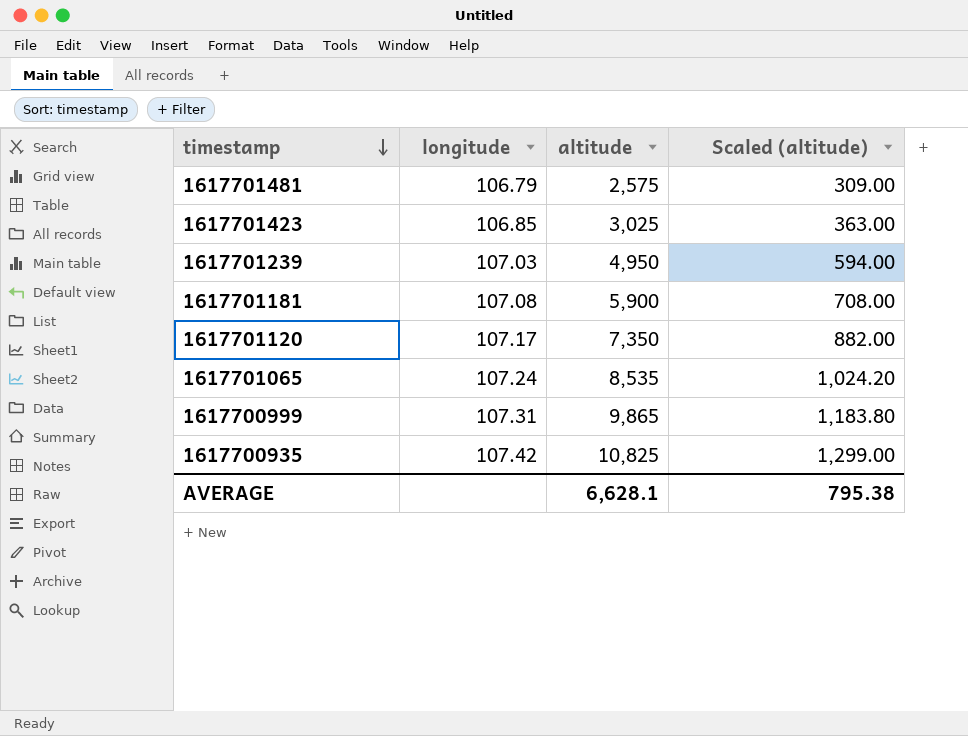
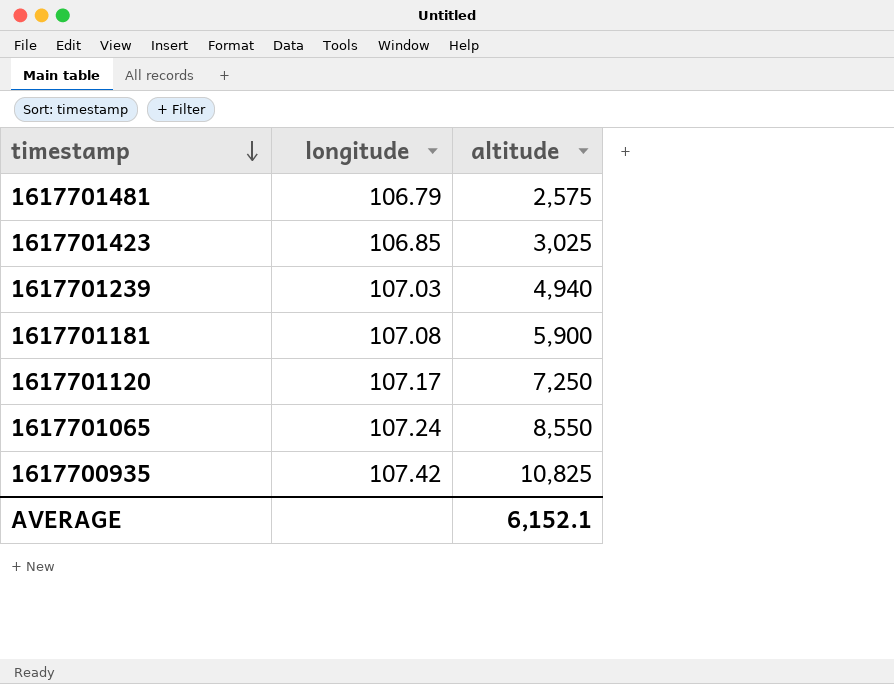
column Scaled (altitude) | formula: [altitude] * 0.12 -> none
row 1617700999: 107.31 | 9,865 | 1,183.80 -> none
1617701239 | altitude: 4,950 -> 4,940
1617701120 | altitude: 7,350 -> 7,250
1617701065 | altitude: 8,535 -> 8,550
AVERAGE | altitude: 6,628.1 -> 6,152.1

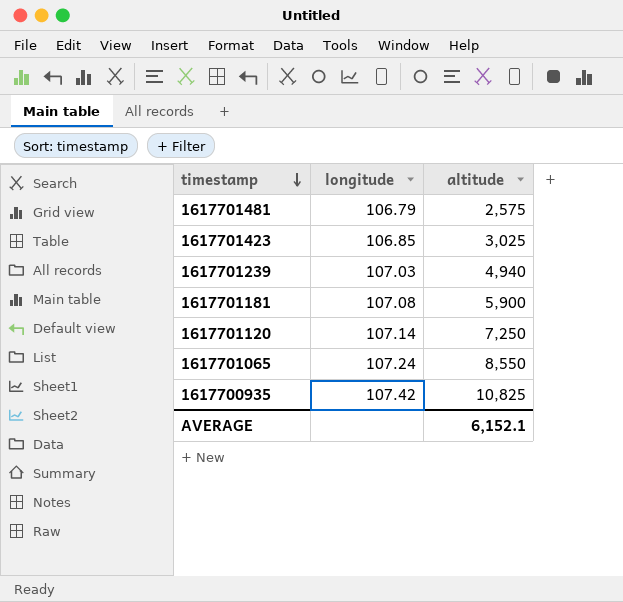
1617701120 | longitude: 107.17 -> 107.14

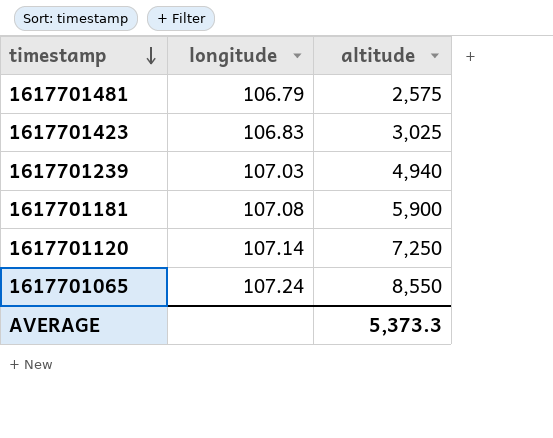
row 1617700935: 107.42 | 10,825 -> none
1617701423 | longitude: 106.85 -> 106.83
AVERAGE | altitude: 6,152.1 -> 5,373.3

